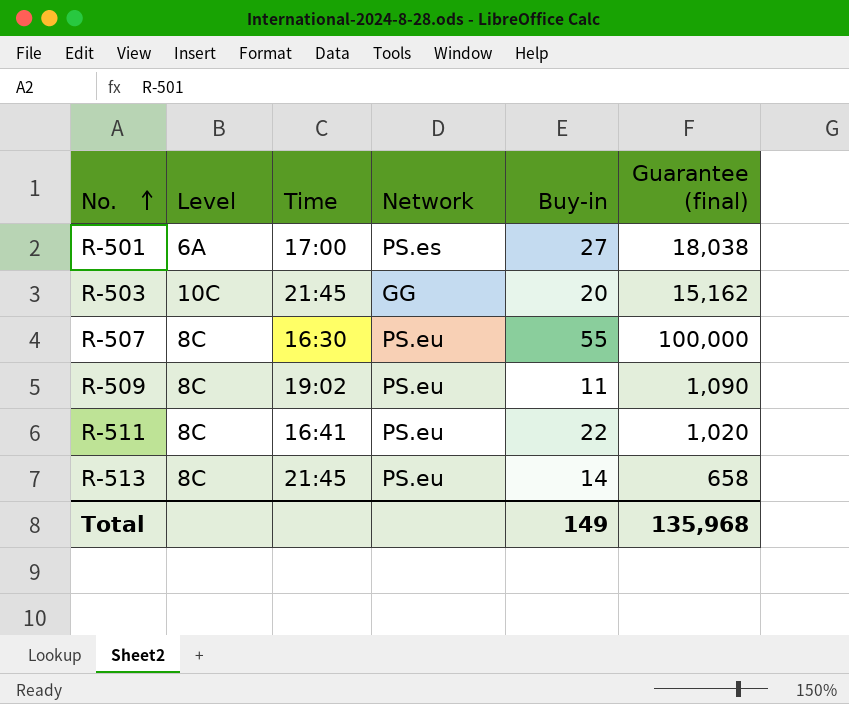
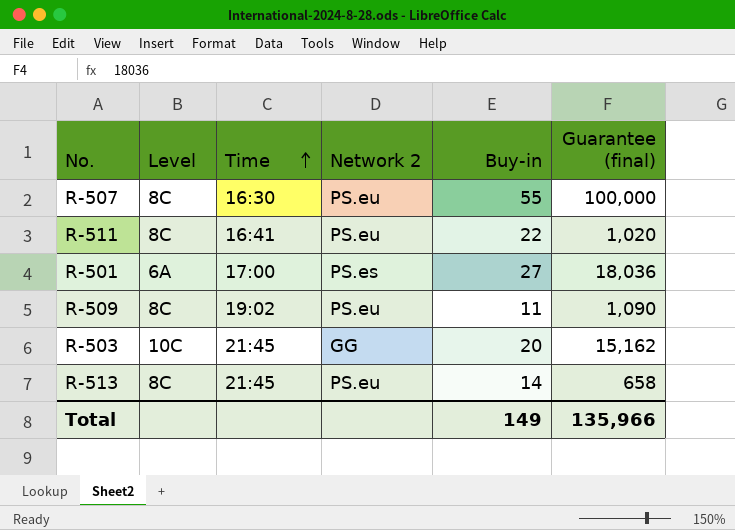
row order: No. ascending -> Time ascending
column name: Network -> Network 2
R-501 | Guarantee (final): 18,038 -> 18,036
Total | Guarantee (final): 135,968 -> 135,966

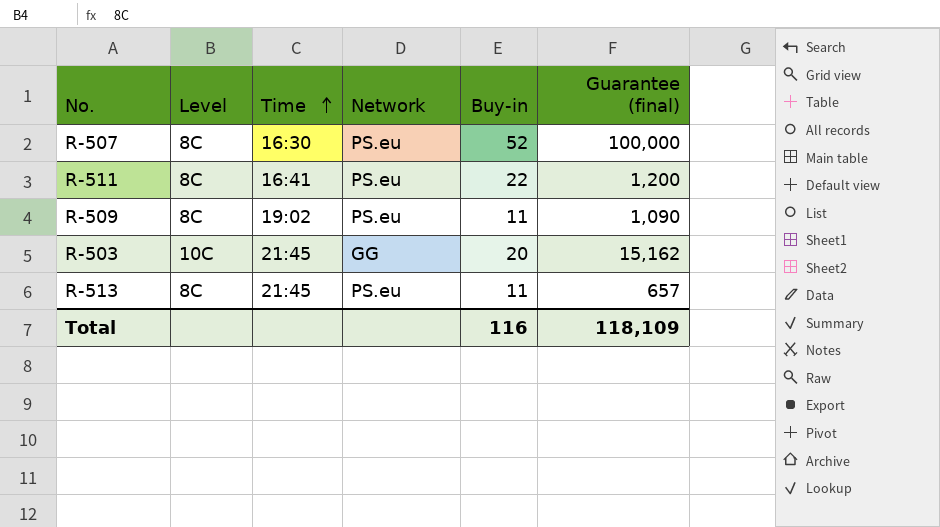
column name: Network 2 -> Network
row R-501: 6A | 17:00 | PS.es | 27 | 18,036 -> none
R-507 | Buy-in: 55 -> 52
R-511 | Guarantee (final): 1,020 -> 1,200
R-513 | Buy-in: 14 -> 11
R-513 | Guarantee (final): 658 -> 657
Total | Buy-in: 149 -> 116
Total | Guarantee (final): 135,966 -> 118,109

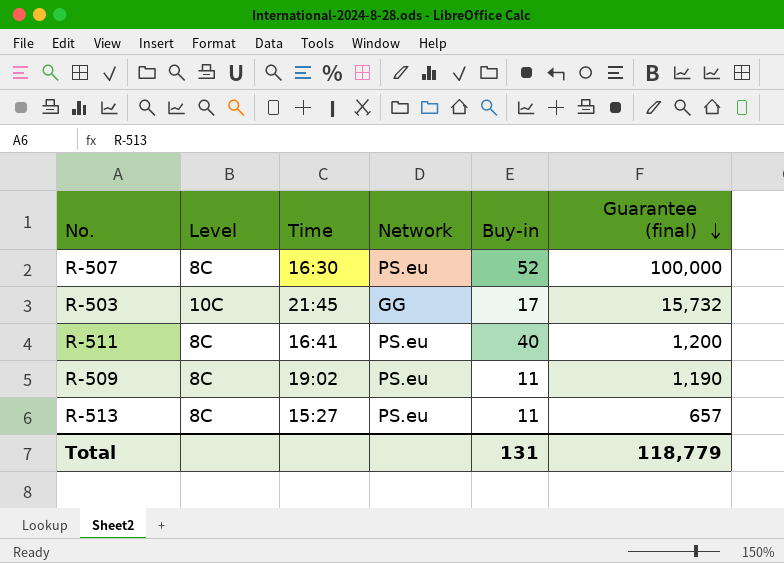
row order: Time ascending -> Guarantee (final) descending
R-503 | Buy-in: 20 -> 17
R-503 | Guarantee (final): 15,162 -> 15,732
R-511 | Buy-in: 22 -> 40
R-509 | Guarantee (final): 1,090 -> 1,190
R-513 | Time: 21:45 -> 15:27
Total | Buy-in: 116 -> 131
Total | Guarantee (final): 118,109 -> 118,779

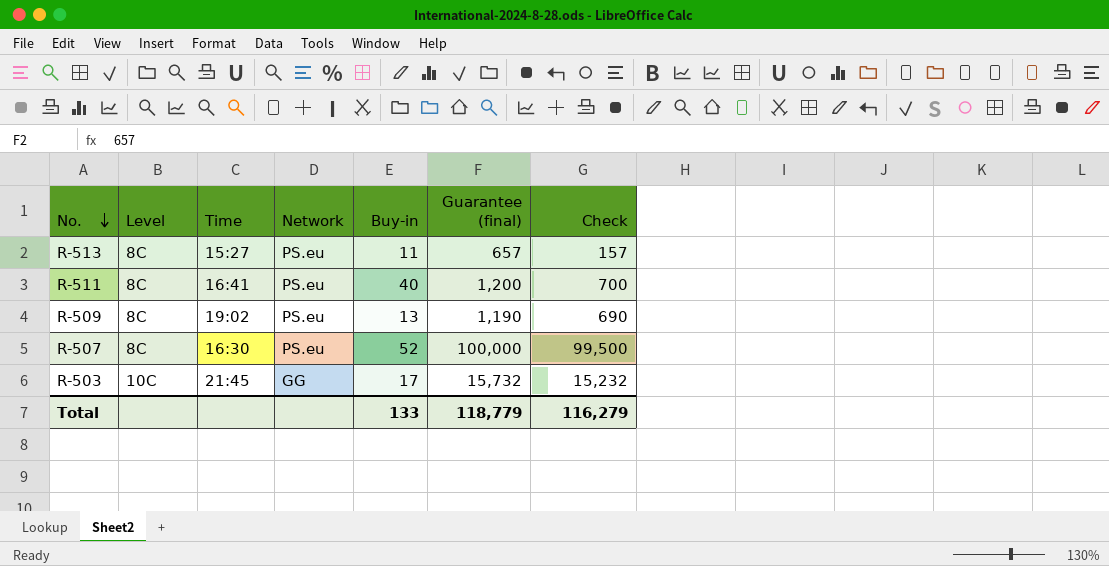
row order: Guarantee (final) descending -> No. descending
column Check | formula: none -> [Guarantee (final)] - 500
R-509 | Buy-in: 11 -> 13
Total | Buy-in: 131 -> 133

